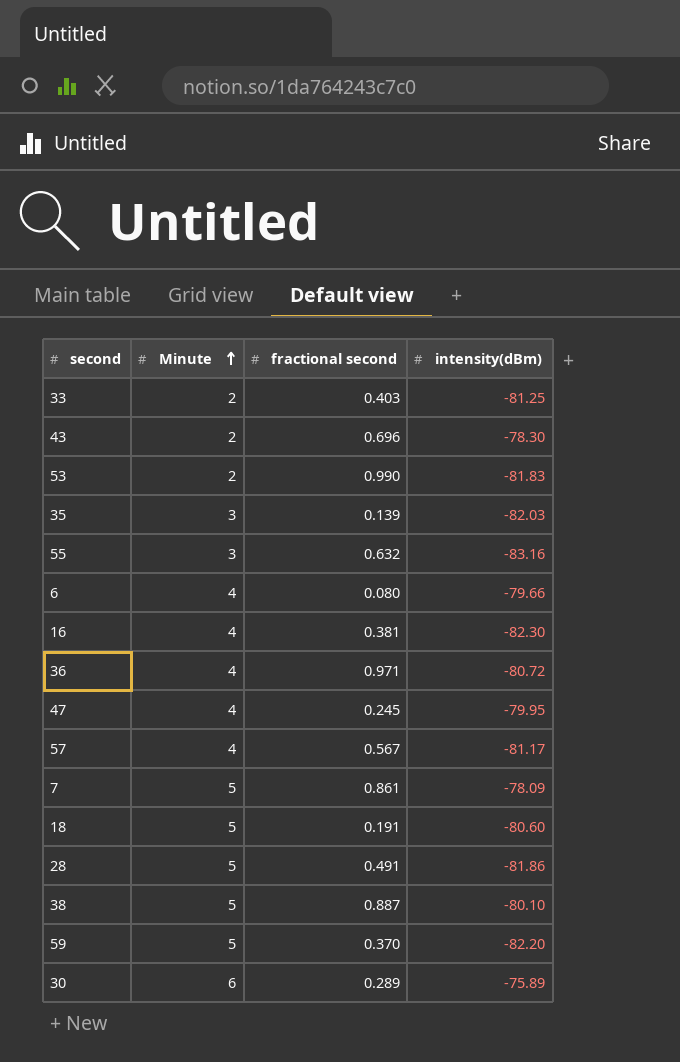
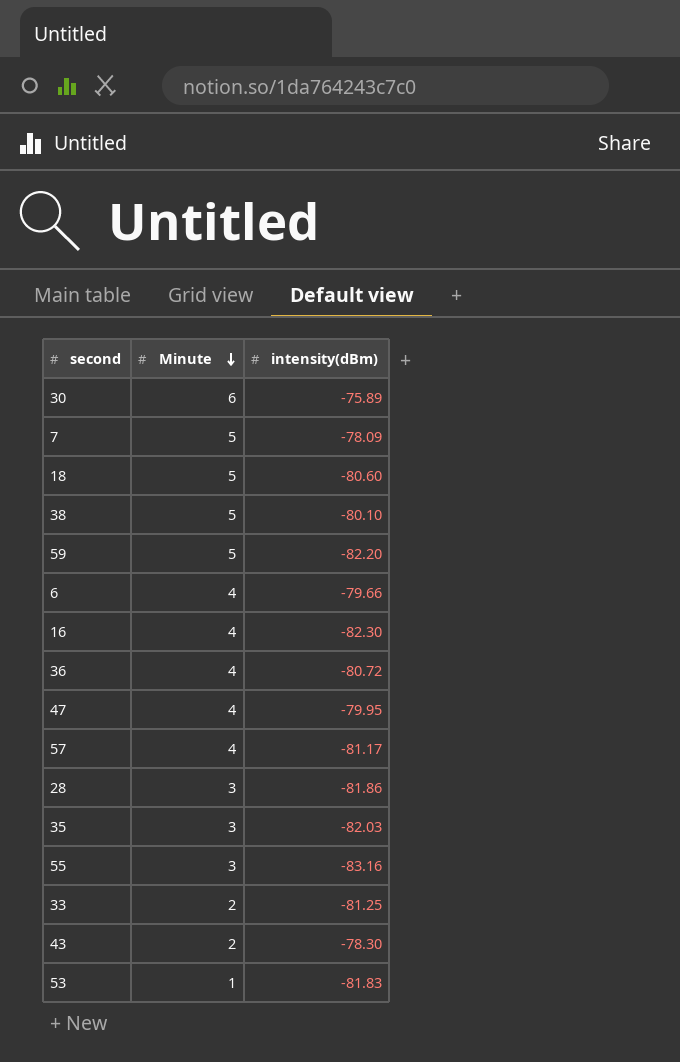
row order: Minute ascending -> Minute descending
column fractional second | position: 3 -> none
28 | Minute: 5 -> 3
53 | Minute: 2 -> 1

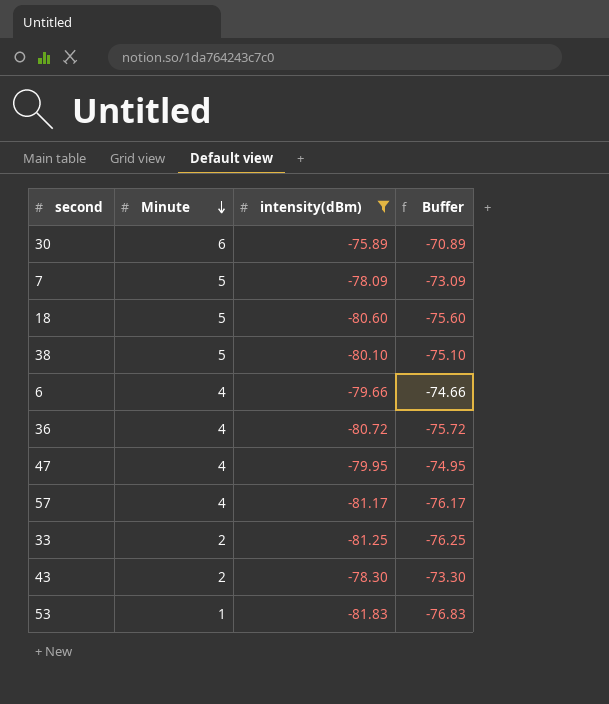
filter: none -> intensity(dBm) >= -81.83
column Buffer | formula: none -> [intensity(dBm)] + 5

